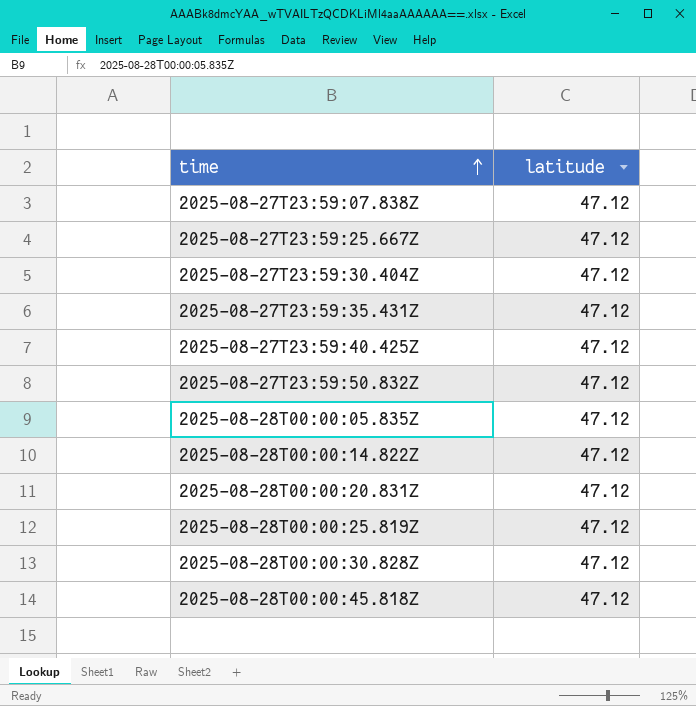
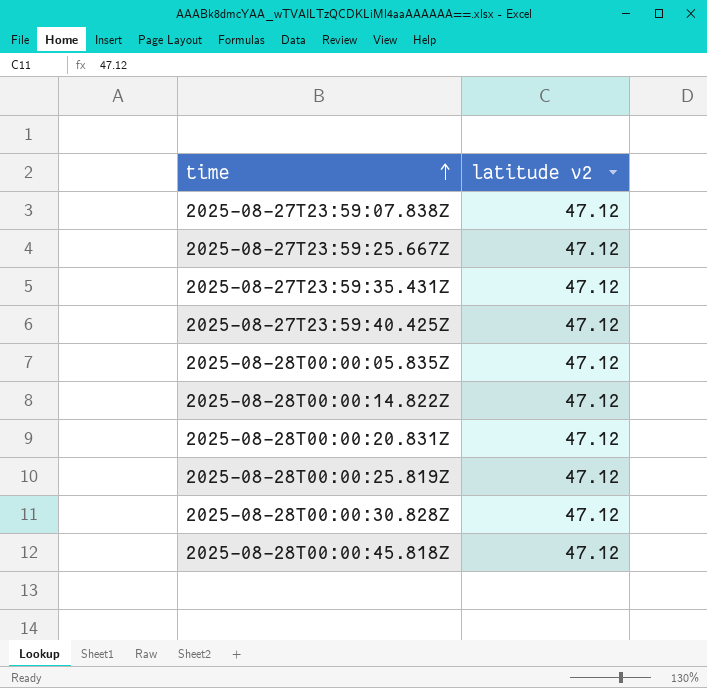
column name: latitude -> latitude v2
row 2025-08-27T23:59:30.404Z: 47.12 -> none
row 2025-08-27T23:59:50.832Z: 47.12 -> none

